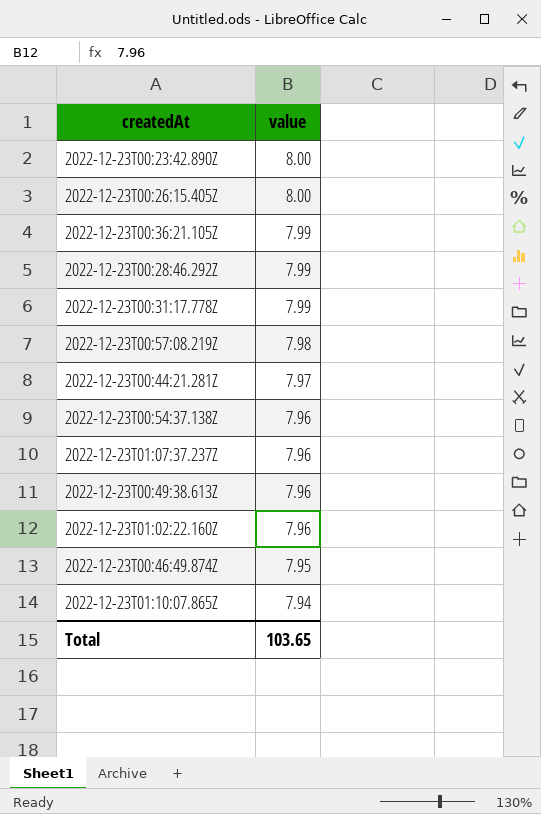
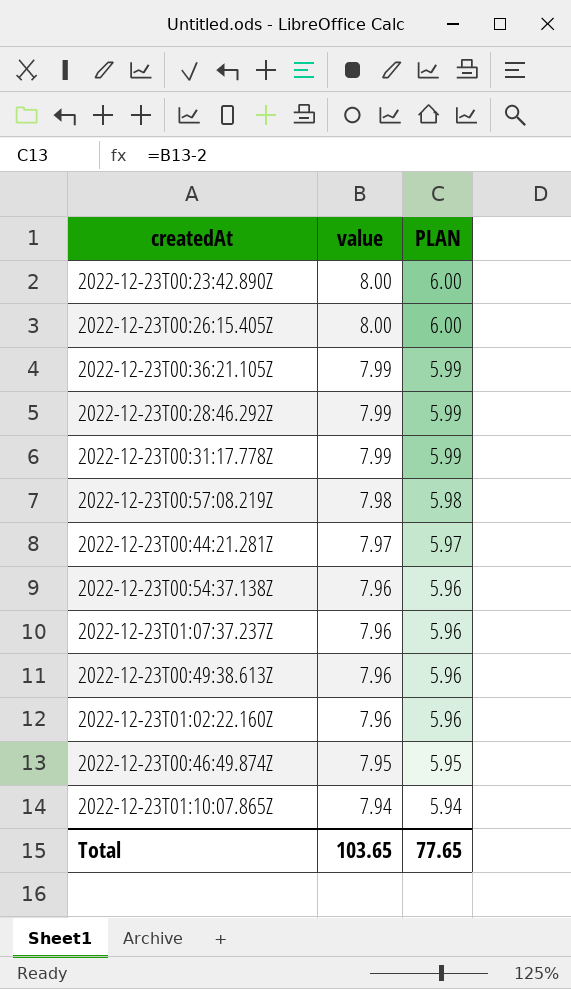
column PLAN | formula: none -> [value] - 2

